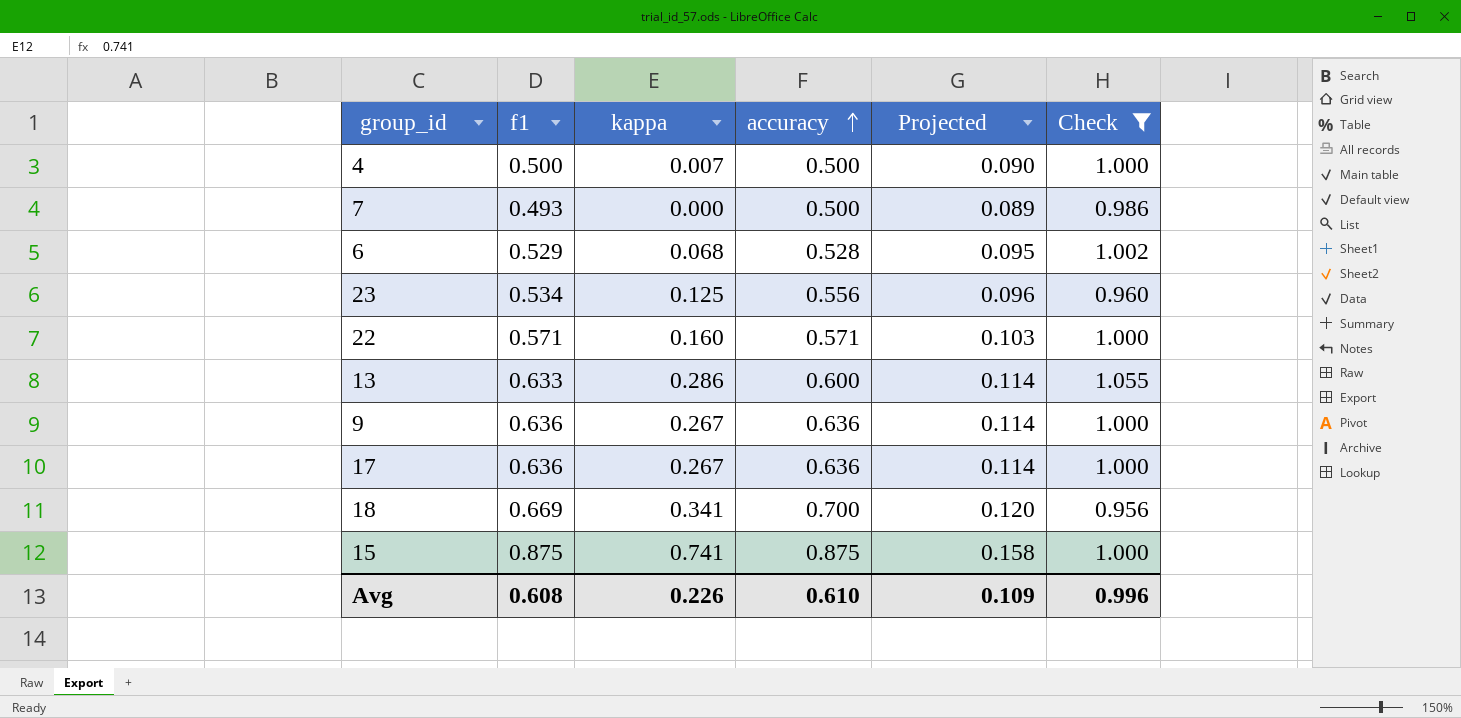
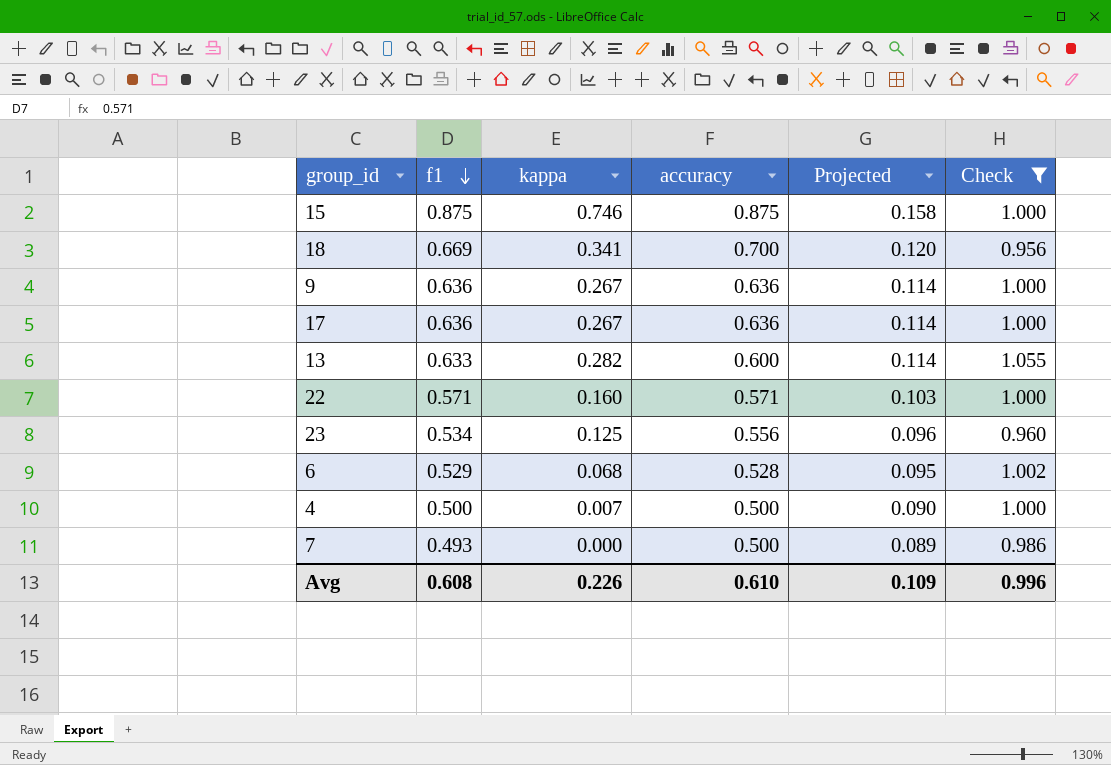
row order: accuracy ascending -> f1 descending
15 | kappa: 0.741 -> 0.746
13 | kappa: 0.286 -> 0.282

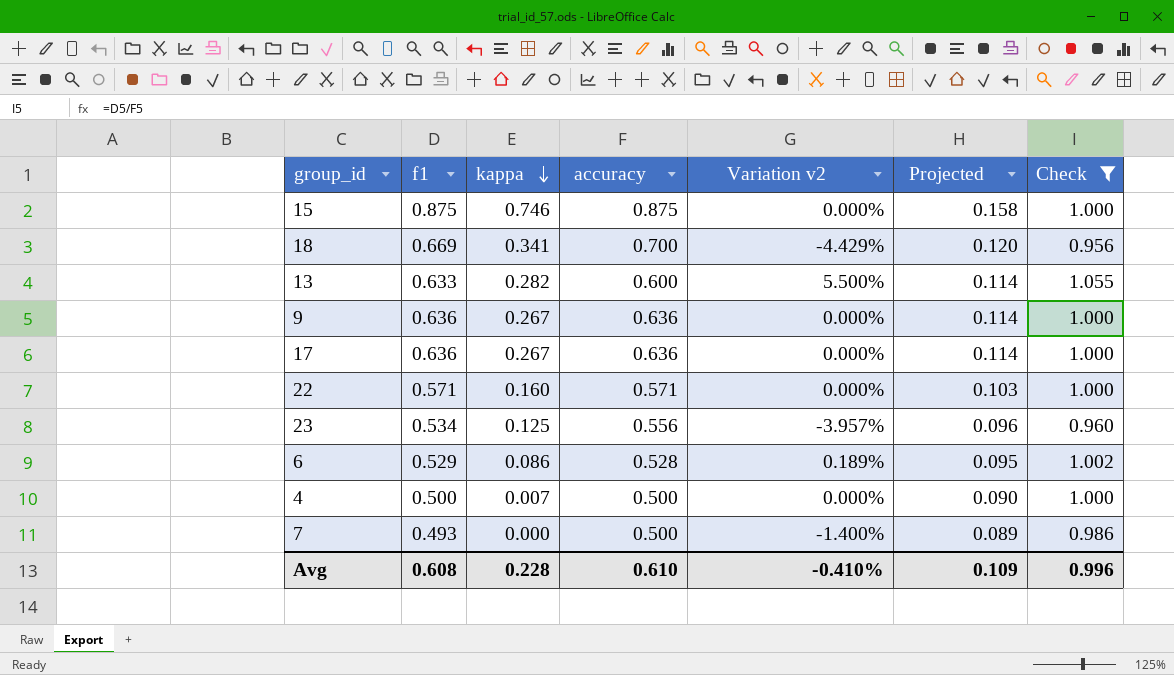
row order: f1 descending -> kappa descending
column Variation v2 | formula: none -> ([f1] - [accuracy]) / [accuracy]
6 | kappa: 0.068 -> 0.086
Avg | kappa: 0.226 -> 0.228

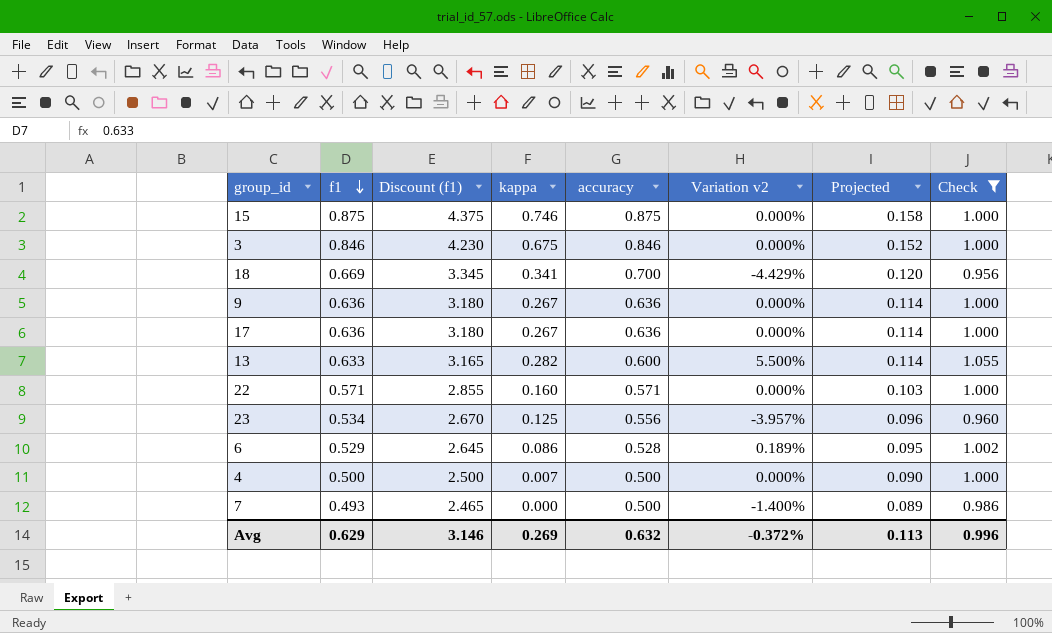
row order: kappa descending -> f1 descending
column Discount (f1) | formula: none -> [f1] * 5
row 3: none -> 0.846 | 4.230 | 0.675 | 0.846 | 0.000% | 0.152 | 1.000
Avg | f1: 0.608 -> 0.629
Avg | kappa: 0.228 -> 0.269
Avg | accuracy: 0.610 -> 0.632
Avg | Variation v2: -0.410% -> -0.372%
Avg | Projected: 0.109 -> 0.113

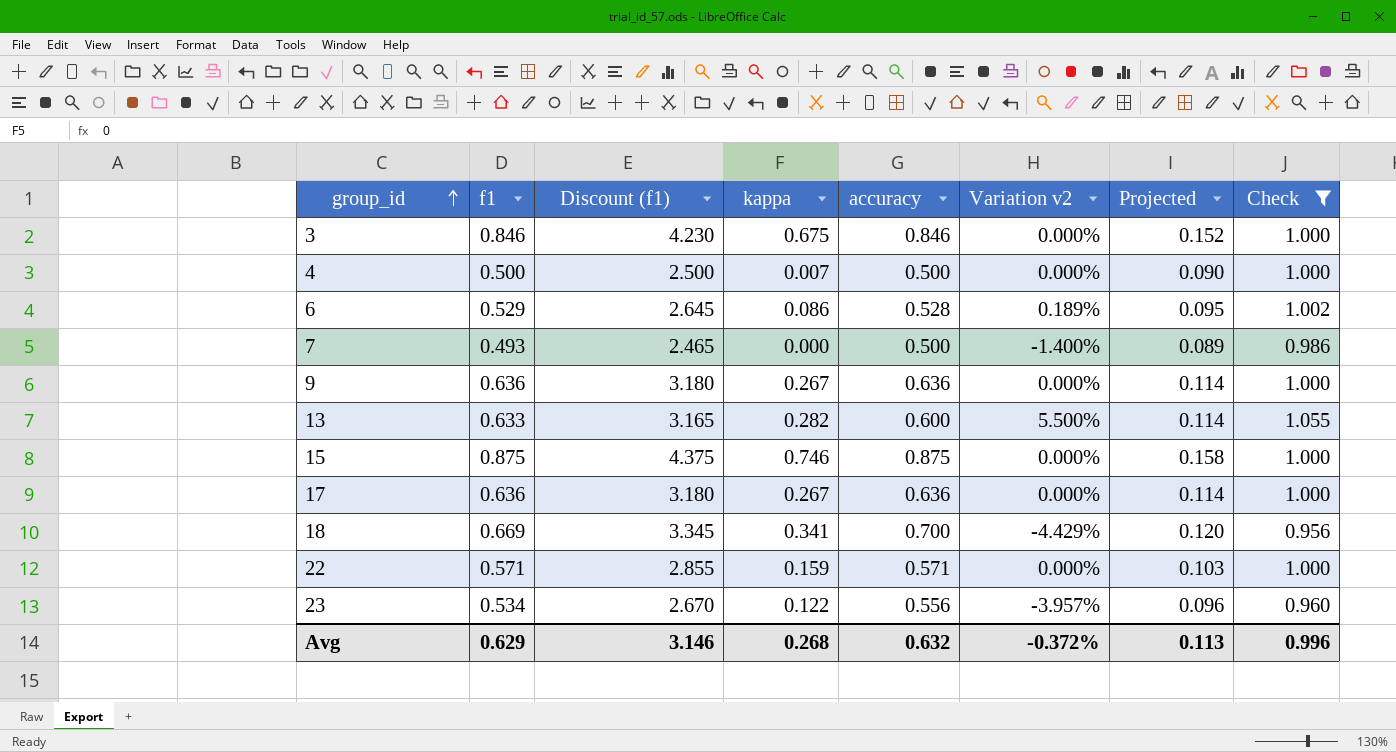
row order: f1 descending -> group_id ascending
22 | kappa: 0.160 -> 0.159
23 | kappa: 0.125 -> 0.122
Avg | kappa: 0.269 -> 0.268

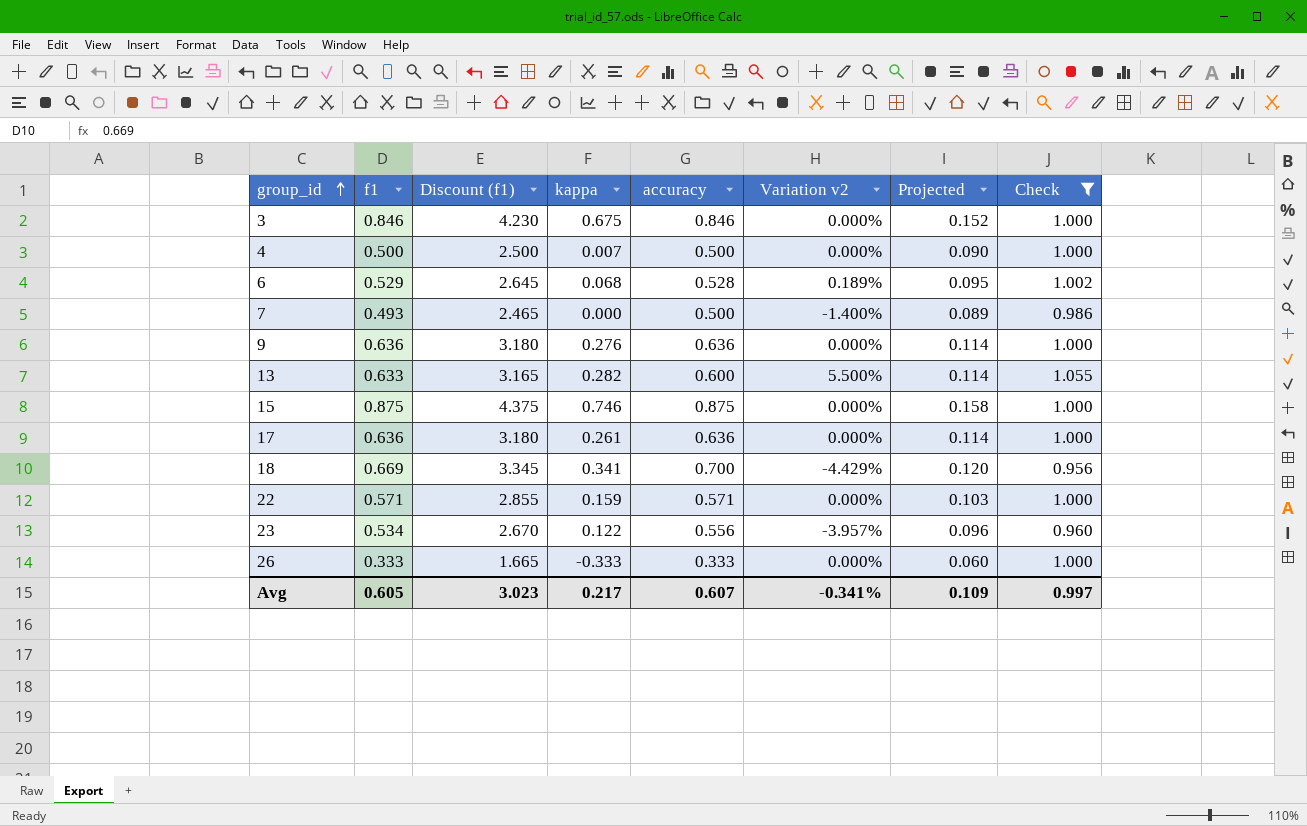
6 | kappa: 0.086 -> 0.068
9 | kappa: 0.267 -> 0.276
17 | kappa: 0.267 -> 0.261
row 26: none -> 0.333 | 1.665 | -0.333 | 0.333 | 0.000% | 0.060 | 1.000
Avg | f1: 0.629 -> 0.605
Avg | Discount (f1): 3.146 -> 3.023
Avg | kappa: 0.268 -> 0.217
Avg | accuracy: 0.632 -> 0.607
Avg | Variation v2: -0.372% -> -0.341%
Avg | Projected: 0.113 -> 0.109
Avg | Check: 0.996 -> 0.997

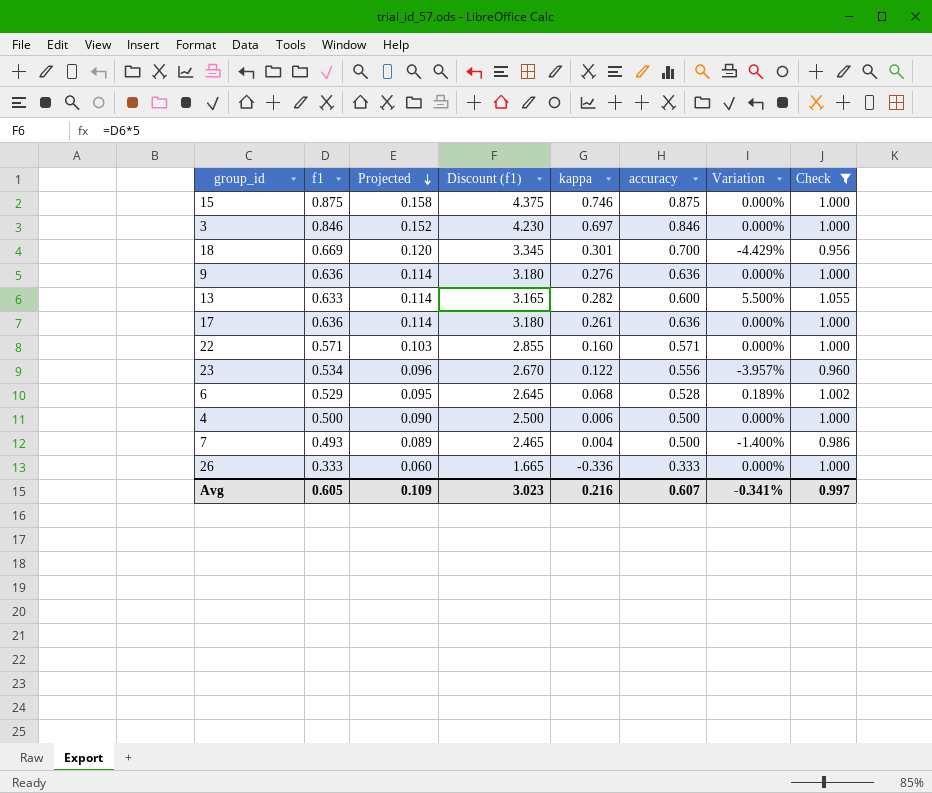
row order: group_id ascending -> Projected descending
column Projected | position: 7 -> 3
column name: Variation v2 -> Variation
3 | kappa: 0.675 -> 0.697
18 | kappa: 0.341 -> 0.301
22 | kappa: 0.159 -> 0.160
4 | kappa: 0.007 -> 0.006
7 | kappa: 0.000 -> 0.004
26 | kappa: -0.333 -> -0.336
Avg | kappa: 0.217 -> 0.216

